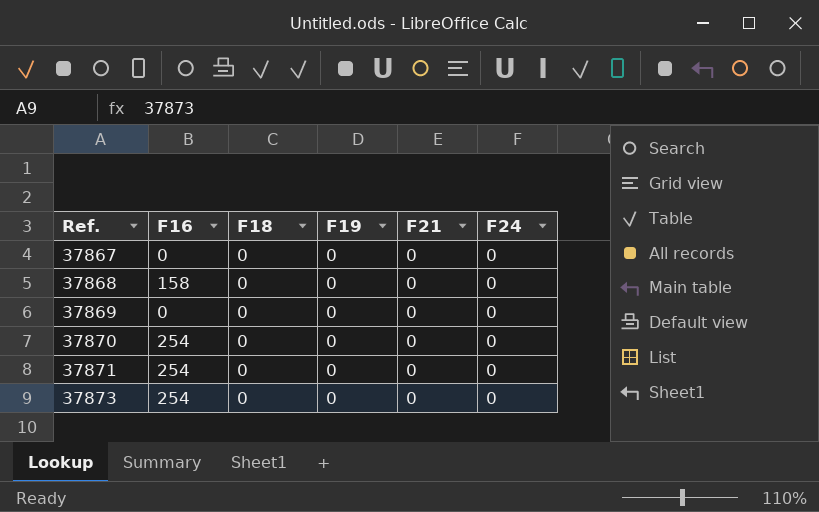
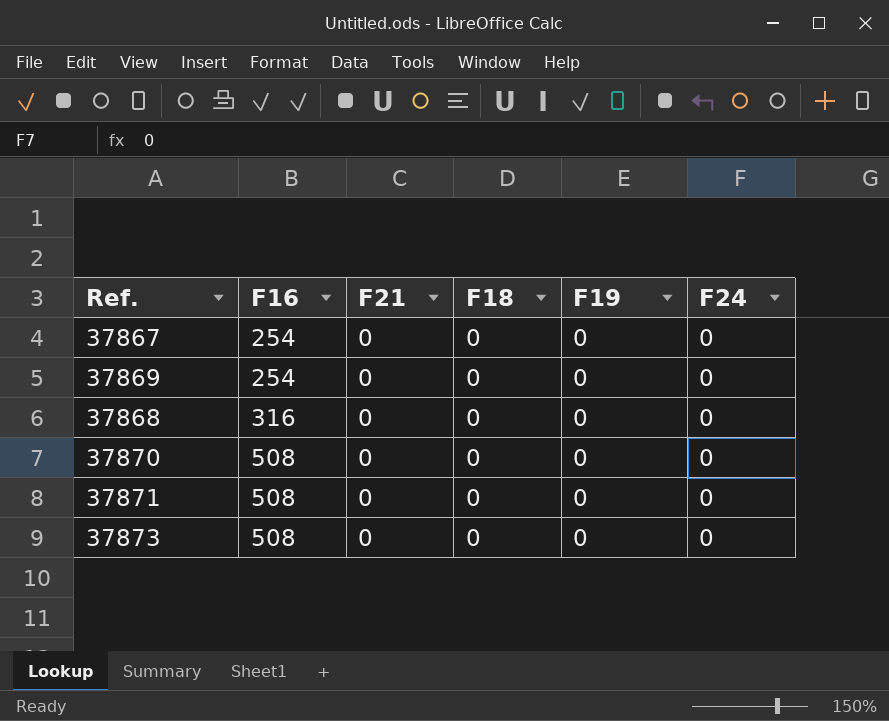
row order: Ref. ascending -> F16 ascending
column F21 | position: 5 -> 3
37867 | F16: 0 -> 254
37869 | F16: 0 -> 254
37868 | F16: 158 -> 316
37870 | F16: 254 -> 508
37871 | F16: 254 -> 508
37873 | F16: 254 -> 508

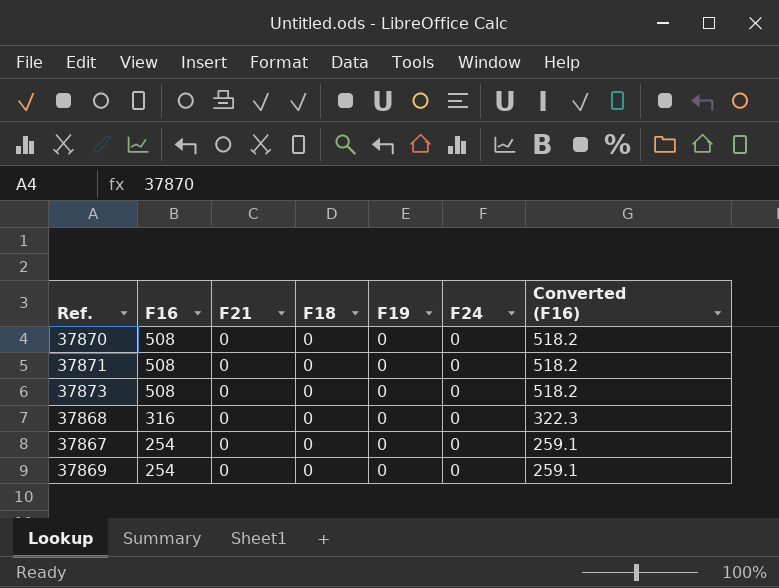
row order: F16 ascending -> F16 descending
column Converted (F16) | formula: none -> [F16] * 1.02

